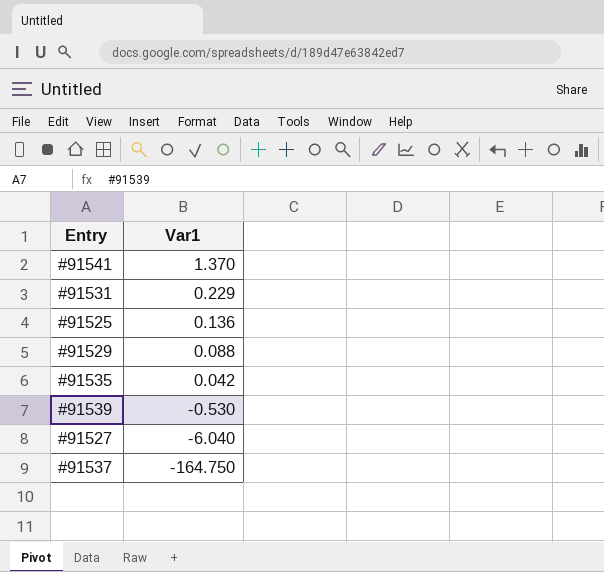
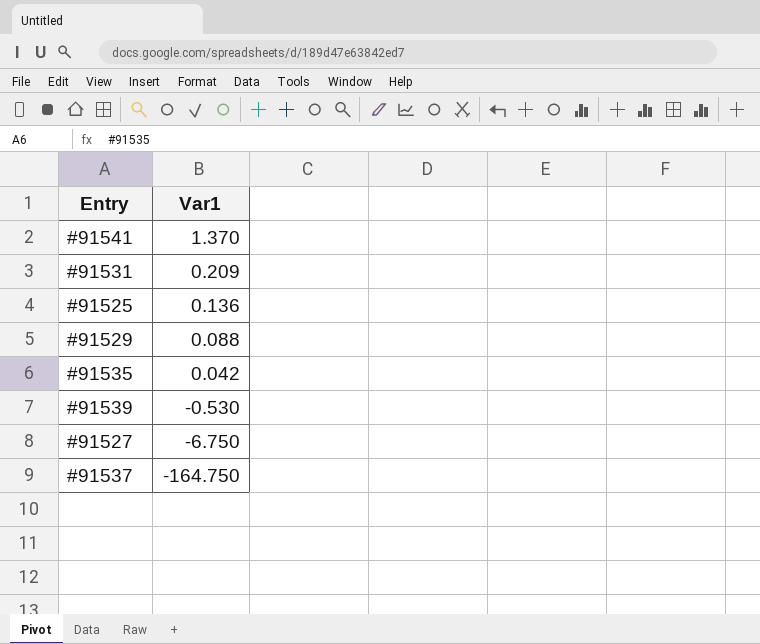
#91531 | Var1: 0.229 -> 0.209
#91527 | Var1: -6.040 -> -6.750

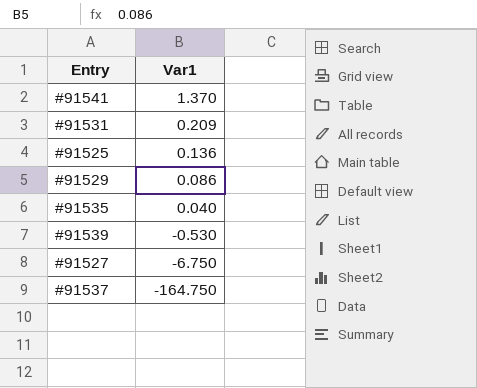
#91529 | Var1: 0.088 -> 0.086
#91535 | Var1: 0.042 -> 0.040

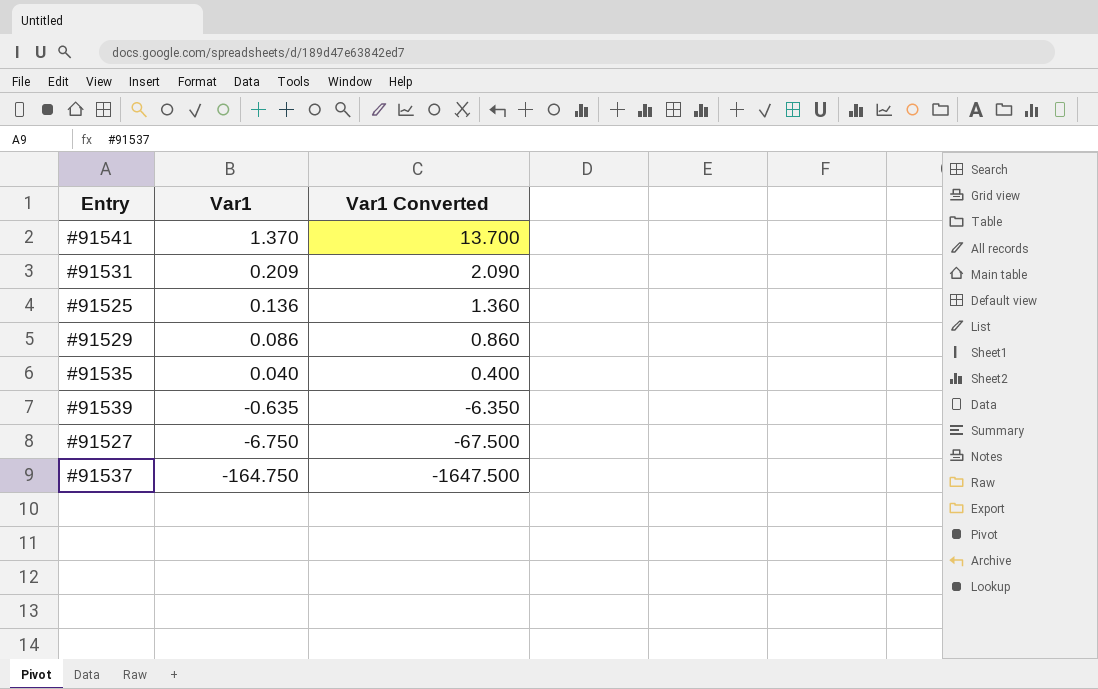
column Var1 Converted | formula: none -> [Var1] * 10
#91539 | Var1: -0.530 -> -0.635

